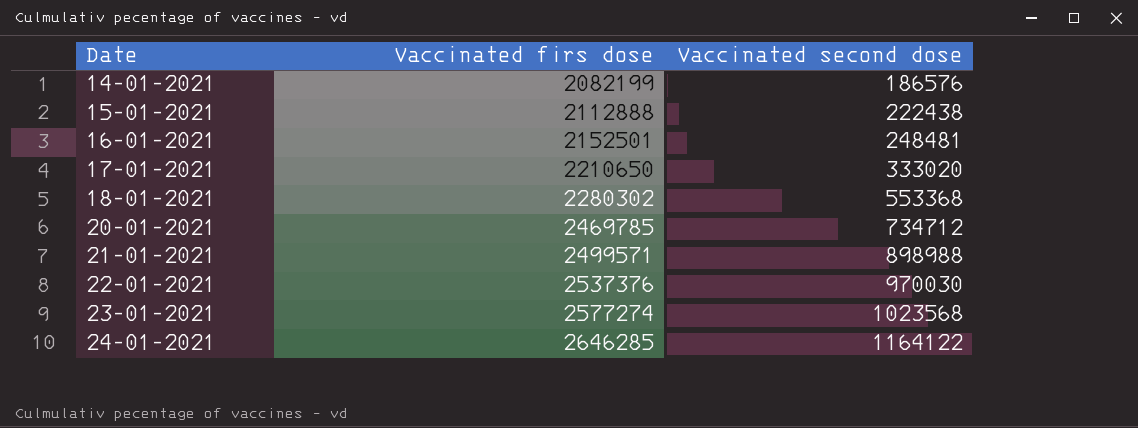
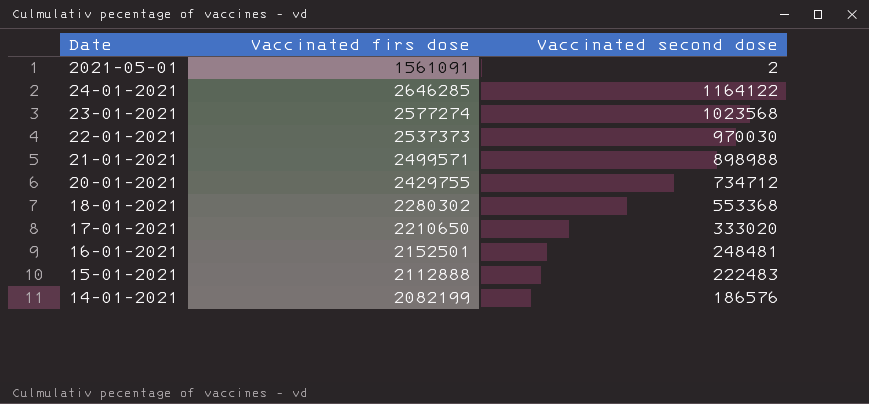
row order: Date ascending -> Date descending
row 2021-05-01: none -> 1561091 | 2
22-01-2021 | Vaccinated firs dose: 2537376 -> 2537373
20-01-2021 | Vaccinated firs dose: 2469785 -> 2429755
15-01-2021 | Vaccinated second dose: 222438 -> 222483

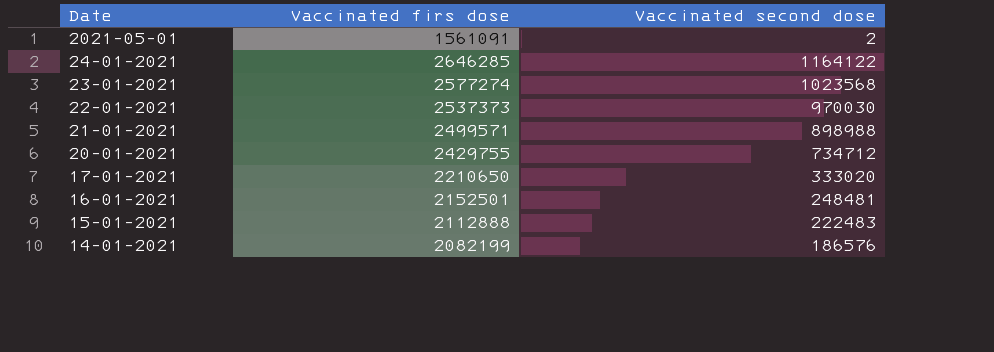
row 18-01-2021: 2280302 | 553368 -> none

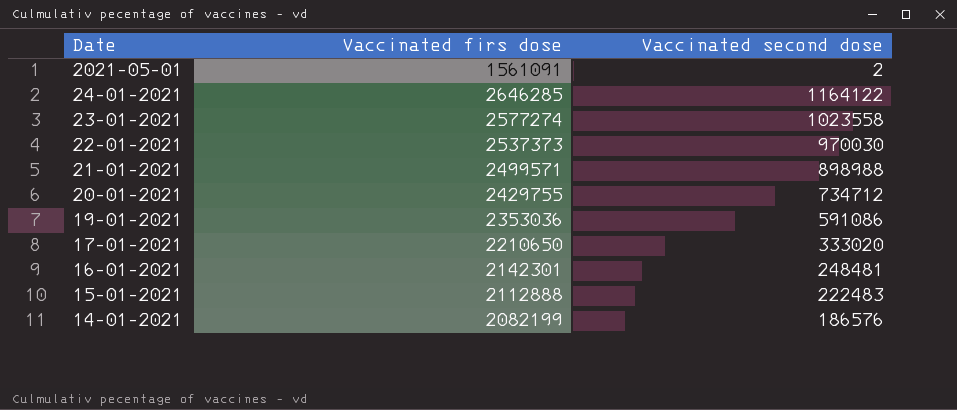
23-01-2021 | Vaccinated second dose: 1023568 -> 1023558
row 19-01-2021: none -> 2353036 | 591086
16-01-2021 | Vaccinated firs dose: 2152501 -> 2142301

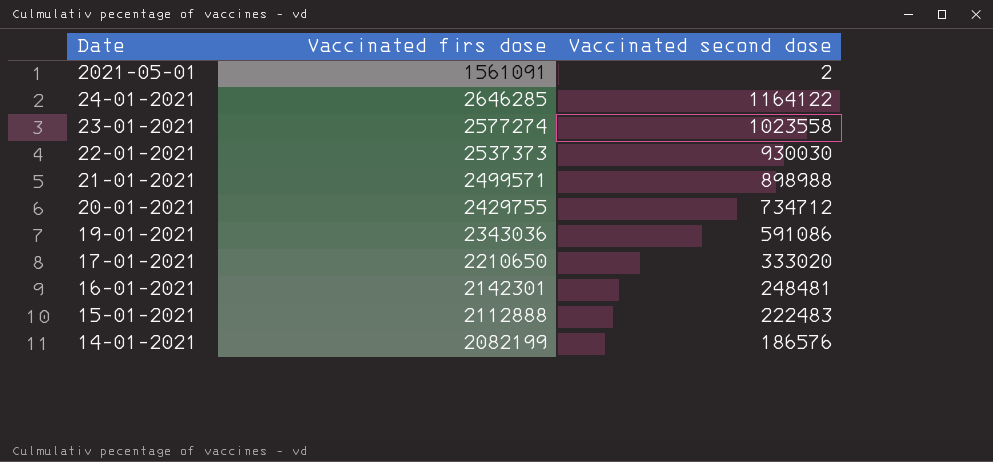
22-01-2021 | Vaccinated second dose: 970030 -> 930030
19-01-2021 | Vaccinated firs dose: 2353036 -> 2343036

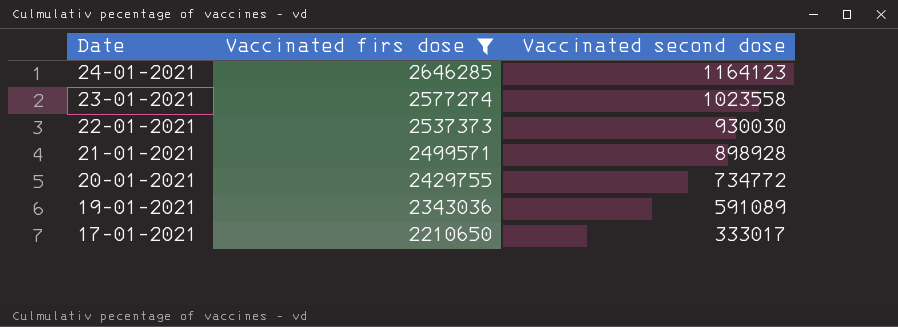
filter: none -> Vaccinated firs dose >= 2210650
24-01-2021 | Vaccinated second dose: 1164122 -> 1164123
21-01-2021 | Vaccinated second dose: 898988 -> 898928
20-01-2021 | Vaccinated second dose: 734712 -> 734772
19-01-2021 | Vaccinated second dose: 591086 -> 591089
17-01-2021 | Vaccinated second dose: 333020 -> 333017

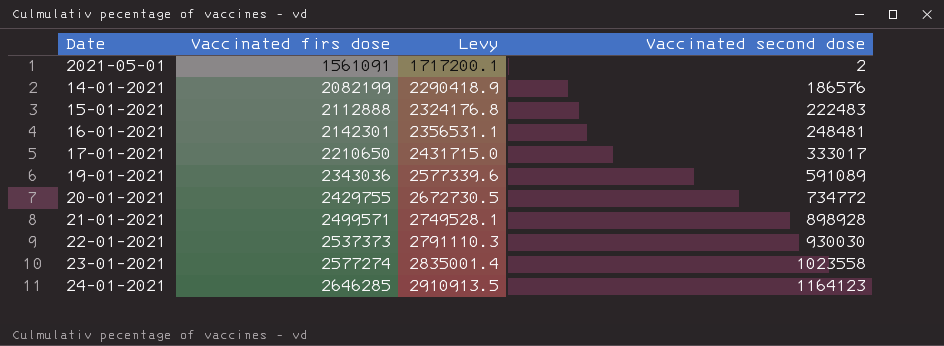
filter: Vaccinated firs dose >= 2210650 -> none
row order: Date descending -> Vaccinated firs dose ascending
column Levy | formula: none -> [Vaccinated firs dose] * 1.1

